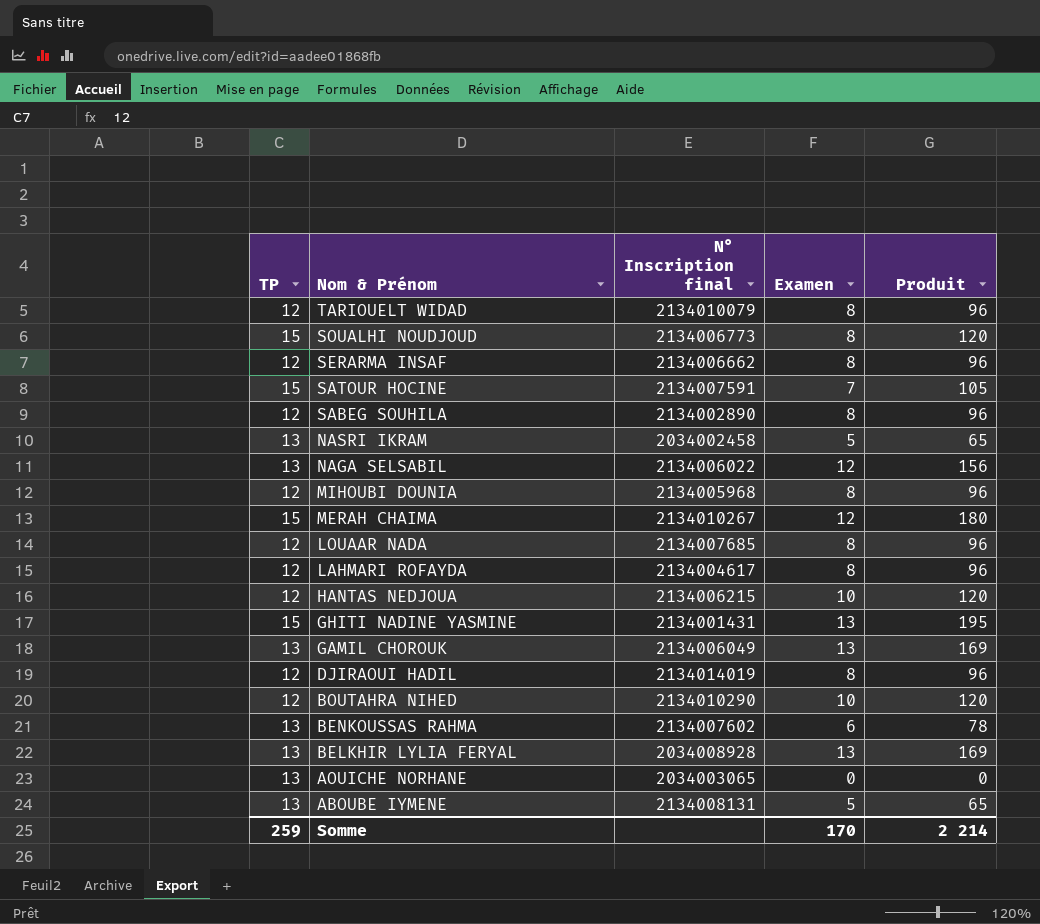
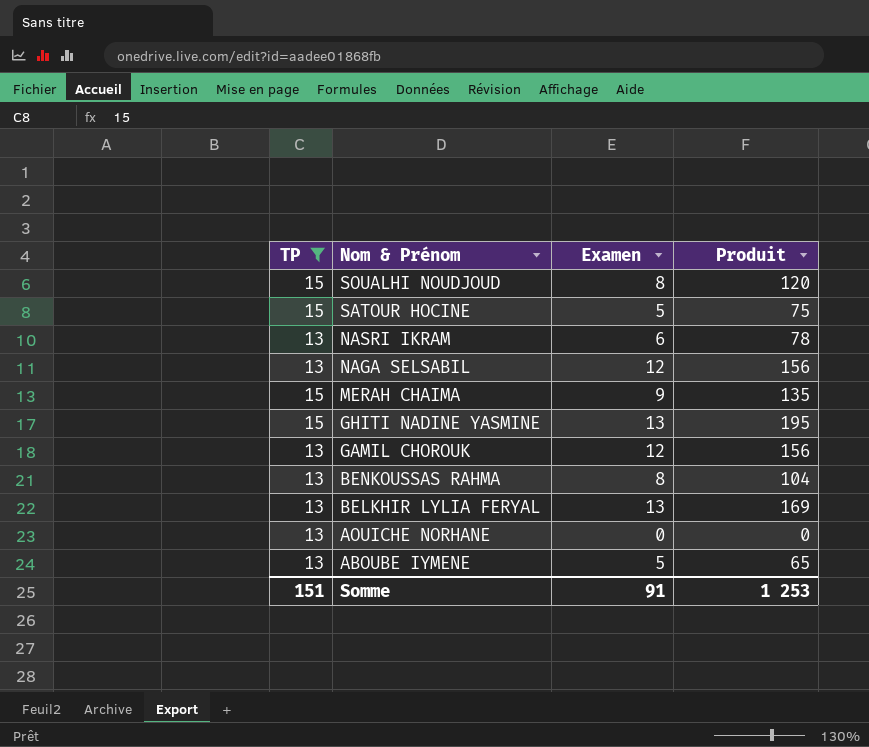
filter: none -> TP != 12
column N° Inscription final | position: 3 -> none
SATOUR HOCINE | Examen: 7 -> 5
SATOUR HOCINE | Produit: 105 -> 75
NASRI IKRAM | Examen: 5 -> 6
NASRI IKRAM | Produit: 65 -> 78
MERAH CHAIMA | Examen: 12 -> 9
MERAH CHAIMA | Produit: 180 -> 135
GAMIL CHOROUK | Examen: 13 -> 12
GAMIL CHOROUK | Produit: 169 -> 156
BENKOUSSAS RAHMA | Examen: 6 -> 8
BENKOUSSAS RAHMA | Produit: 78 -> 104
Somme | TP: 259 -> 151
Somme | Examen: 170 -> 91
Somme | Produit: 2 214 -> 1 253

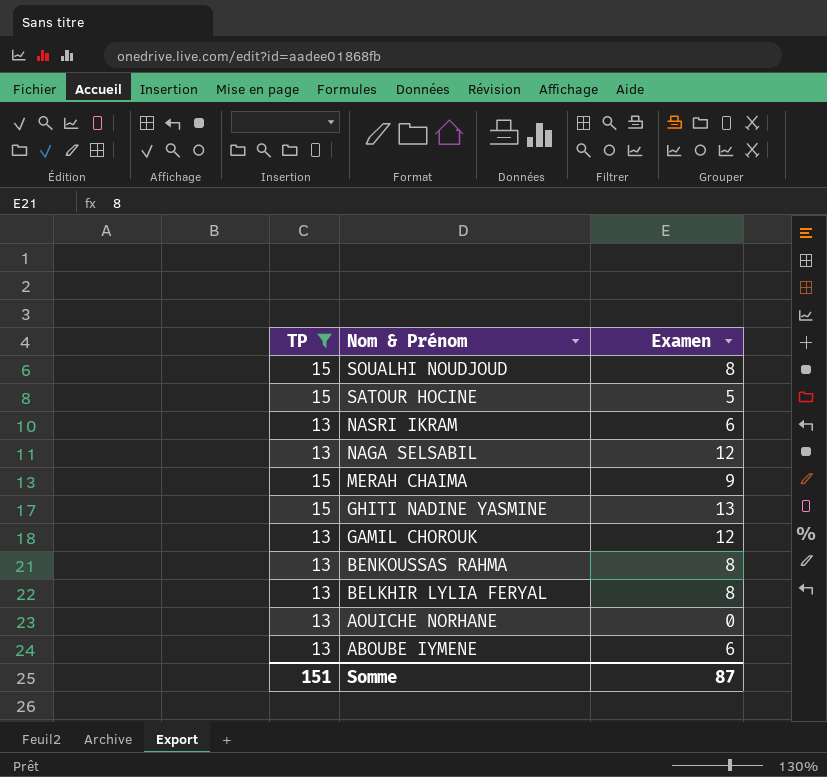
column Produit | formula: [TP] * [Examen] -> none
BELKHIR LYLIA FERYAL | Examen: 13 -> 8
ABOUBE IYMENE | Examen: 5 -> 6
Somme | Examen: 91 -> 87

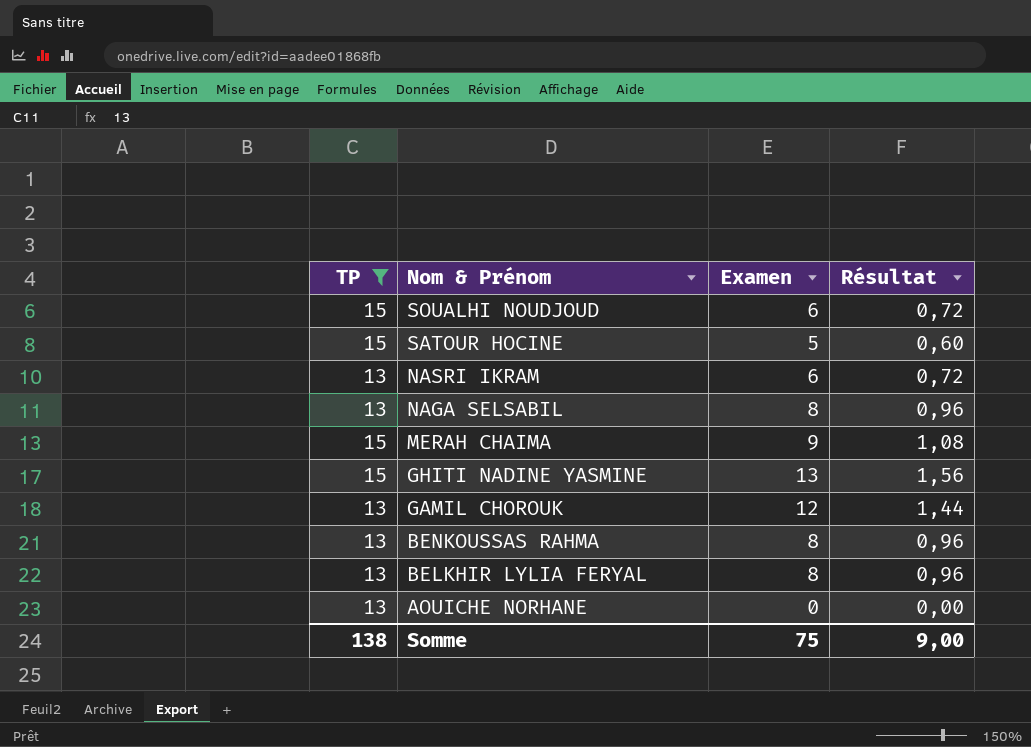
column Résultat | formula: none -> [Examen] * 0,12
row ABOUBE IYMENE: 13 | 6 -> none
SOUALHI NOUDJOUD | Examen: 8 -> 6
NAGA SELSABIL | Examen: 12 -> 8
Somme | TP: 151 -> 138
Somme | Examen: 87 -> 75

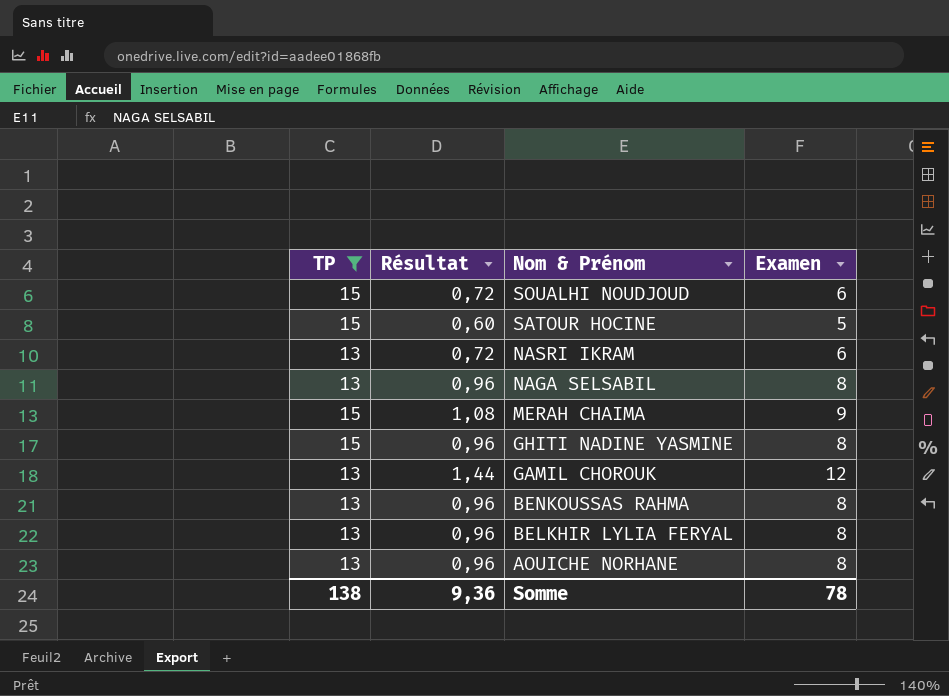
column Résultat | position: 4 -> 2
GHITI NADINE YASMINE | Résultat: 1,56 -> 0,96
GHITI NADINE YASMINE | Examen: 13 -> 8
AOUICHE NORHANE | Résultat: 0,00 -> 0,96
AOUICHE NORHANE | Examen: 0 -> 8
Somme | Résultat: 9,00 -> 9,36
Somme | Examen: 75 -> 78

